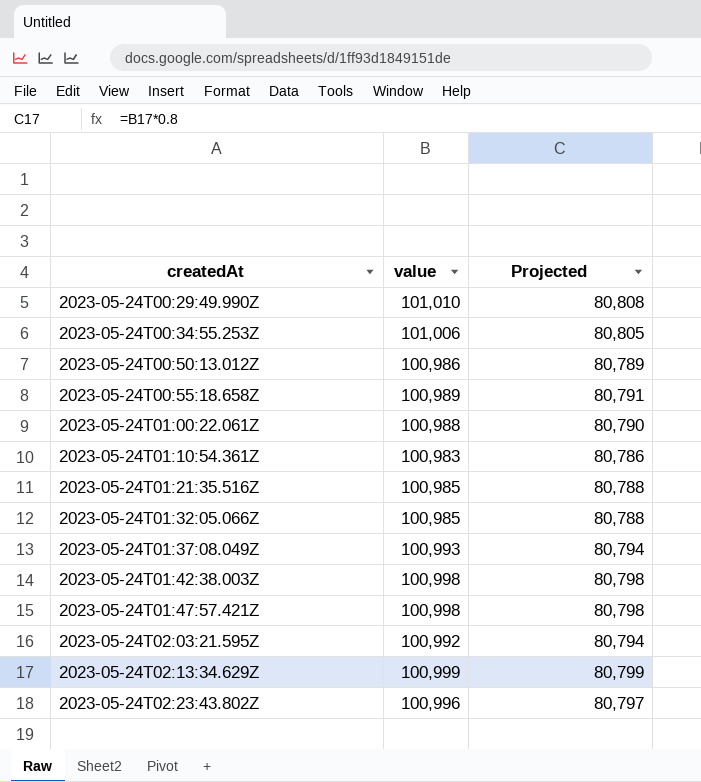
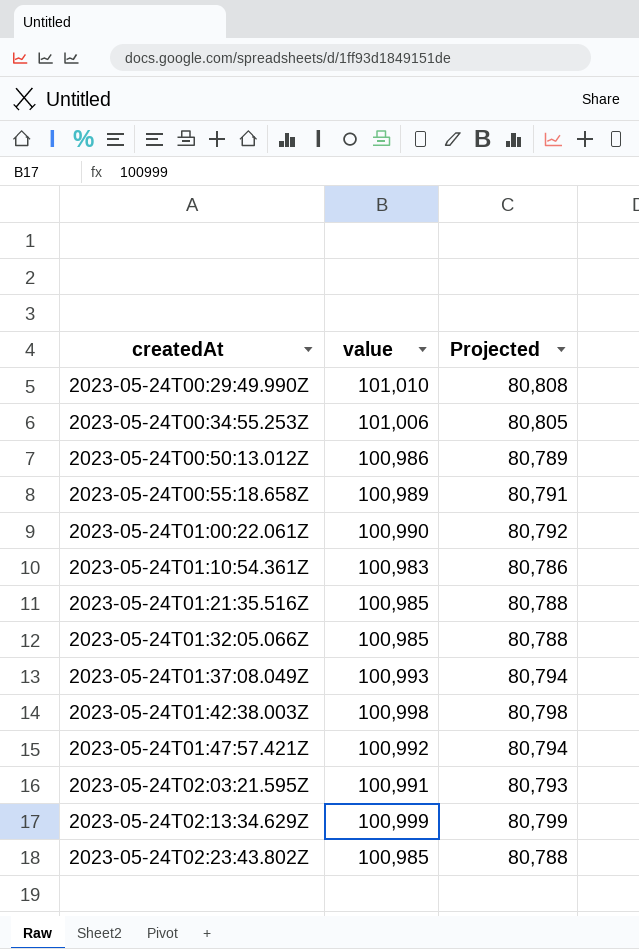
2023-05-24T01:00:22.061Z | value: 100,988 -> 100,990
2023-05-24T01:00:22.061Z | Projected: 80,790 -> 80,792
2023-05-24T01:47:57.421Z | value: 100,998 -> 100,992
2023-05-24T01:47:57.421Z | Projected: 80,798 -> 80,794
2023-05-24T02:03:21.595Z | value: 100,992 -> 100,991
2023-05-24T02:03:21.595Z | Projected: 80,794 -> 80,793
2023-05-24T02:23:43.802Z | value: 100,996 -> 100,985
2023-05-24T02:23:43.802Z | Projected: 80,797 -> 80,788

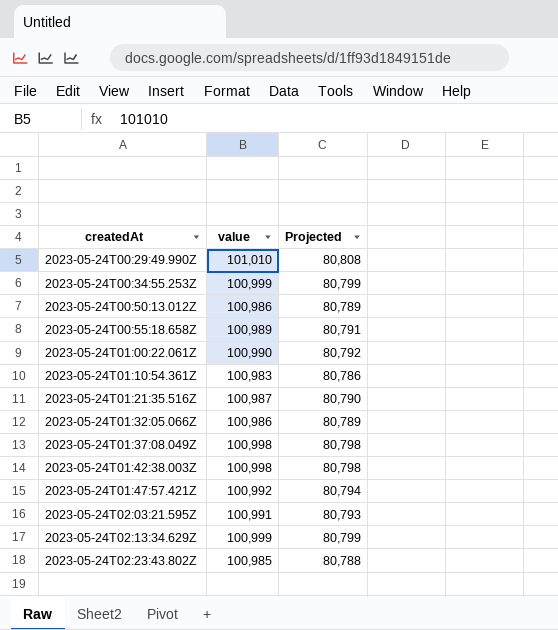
2023-05-24T00:34:55.253Z | value: 101,006 -> 100,999
2023-05-24T00:34:55.253Z | Projected: 80,805 -> 80,799
2023-05-24T01:21:35.516Z | value: 100,985 -> 100,987
2023-05-24T01:21:35.516Z | Projected: 80,788 -> 80,790
2023-05-24T01:32:05.066Z | value: 100,985 -> 100,986
2023-05-24T01:32:05.066Z | Projected: 80,788 -> 80,789
2023-05-24T01:37:08.049Z | value: 100,993 -> 100,998
2023-05-24T01:37:08.049Z | Projected: 80,794 -> 80,798

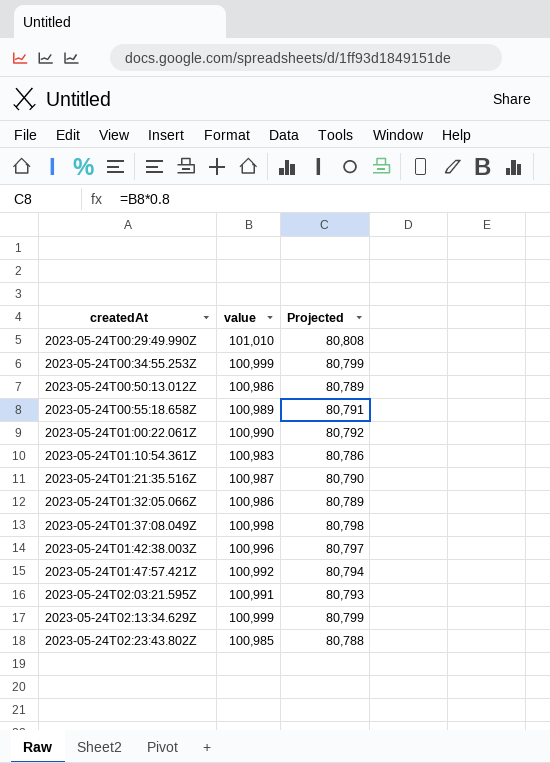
2023-05-24T01:42:38.003Z | value: 100,998 -> 100,996
2023-05-24T01:42:38.003Z | Projected: 80,798 -> 80,797

